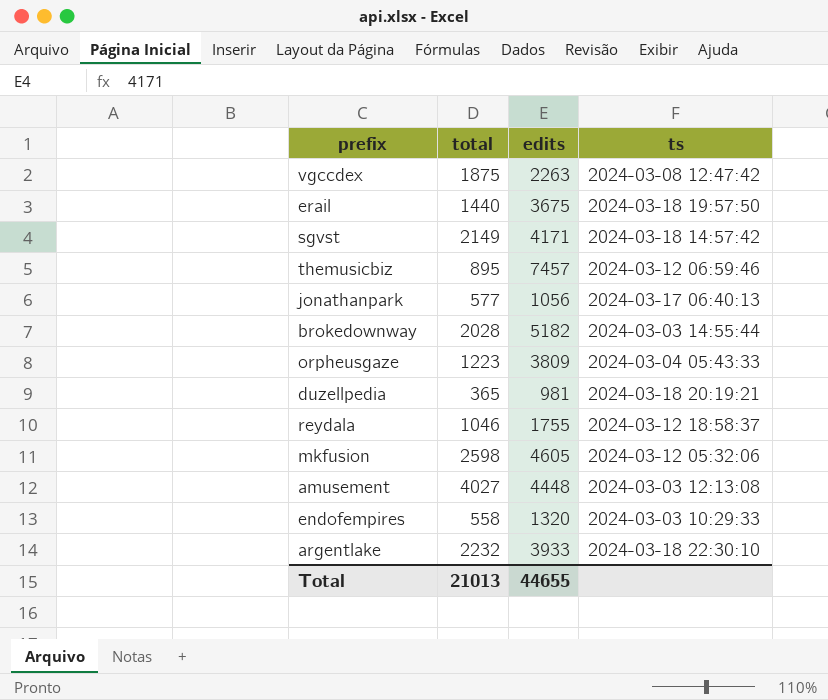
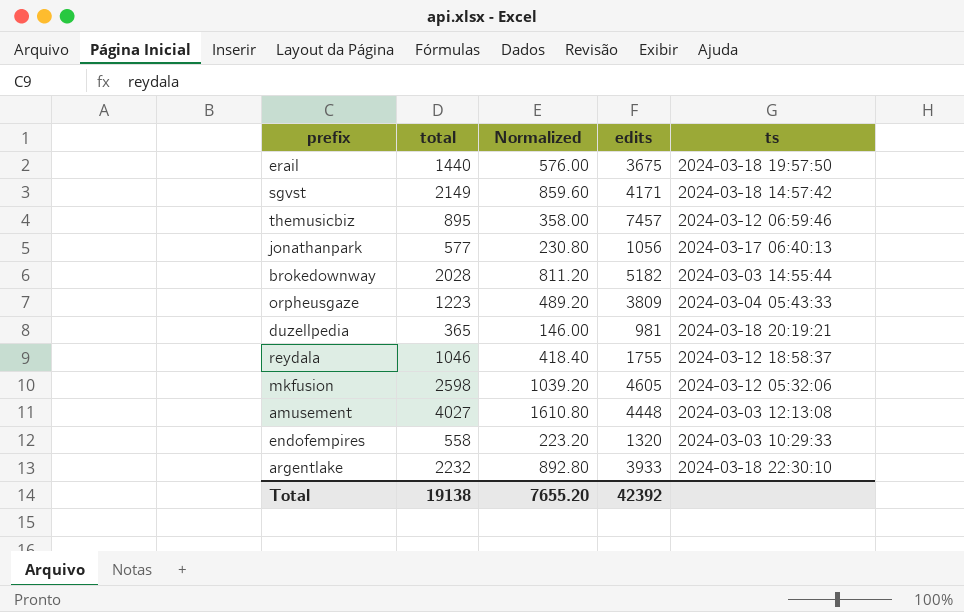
column Normalized | formula: none -> [total] * 0.4
row vgccdex: 1875 | 2263 | 2024-03-08 12:47:42 -> none
Total | total: 21013 -> 19138
Total | edits: 44655 -> 42392

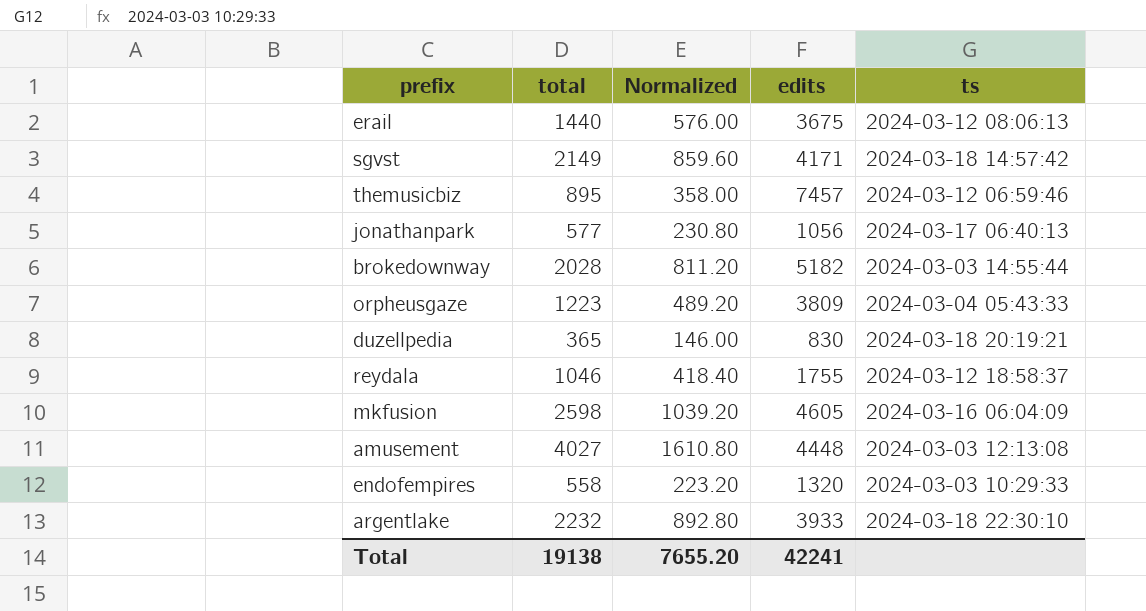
erail | ts: 2024-03-18 19:57:50 -> 2024-03-12 08:06:13
duzellpedia | edits: 981 -> 830
mkfusion | ts: 2024-03-12 05:32:06 -> 2024-03-16 06:04:09
Total | edits: 42392 -> 42241

